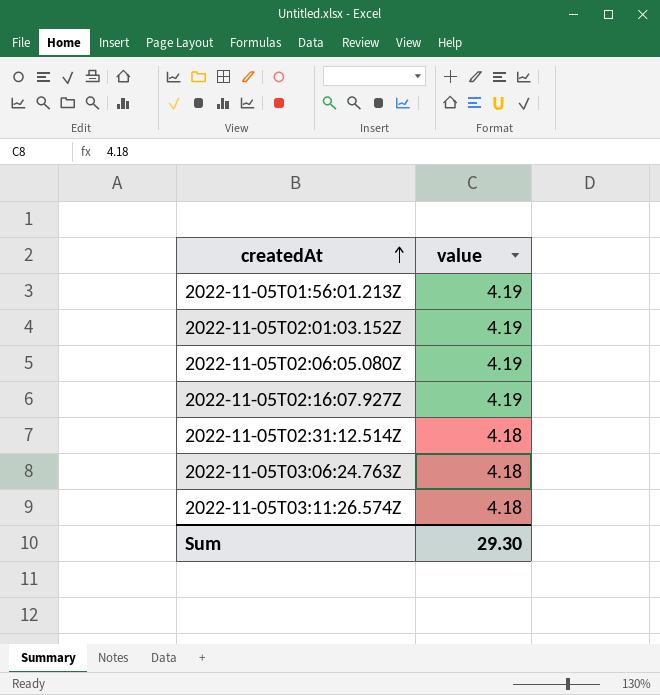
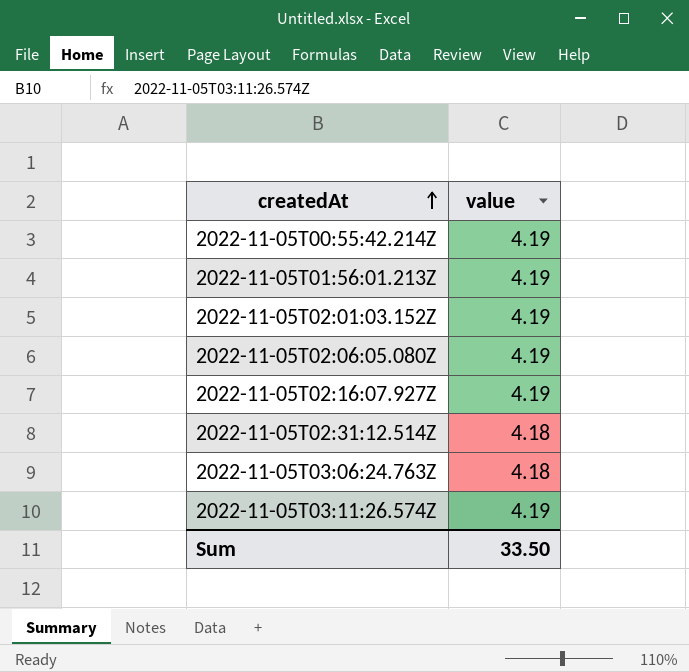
row 2022-11-05T00:55:42.214Z: none -> 4.19
2022-11-05T03:11:26.574Z | value: 4.18 -> 4.19
Sum | value: 29.30 -> 33.50

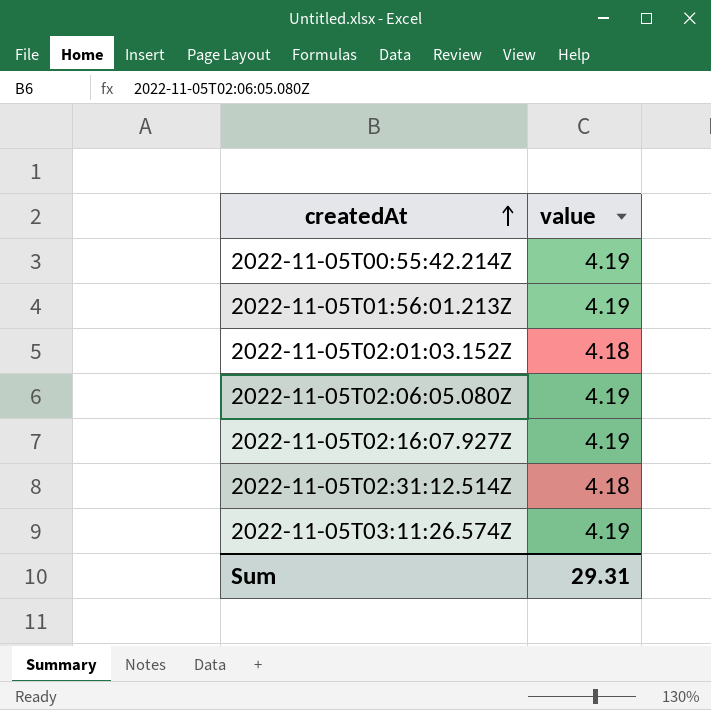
row 2022-11-05T03:06:24.763Z: 4.18 -> none
2022-11-05T02:01:03.152Z | value: 4.19 -> 4.18
Sum | value: 33.50 -> 29.31

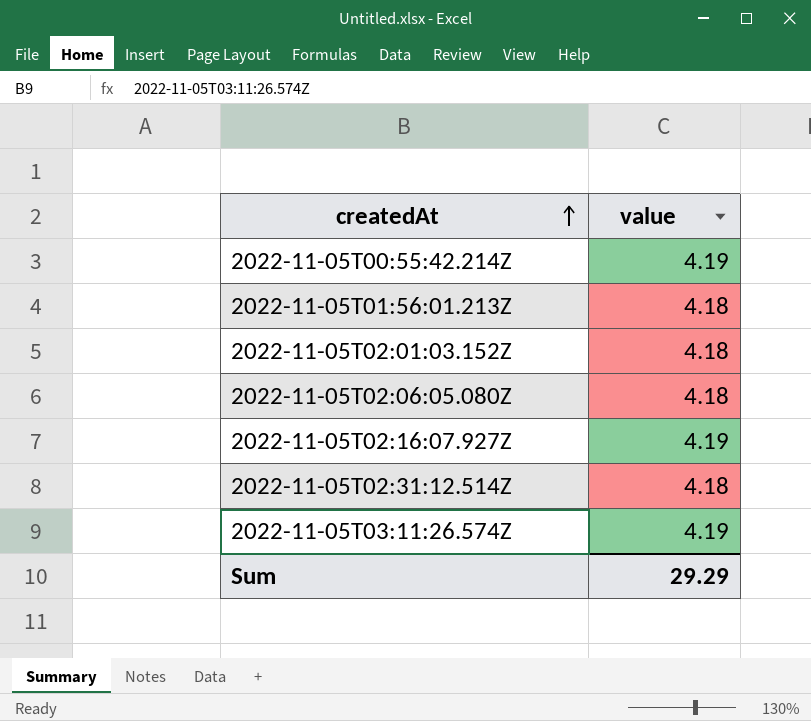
2022-11-05T01:56:01.213Z | value: 4.19 -> 4.18
2022-11-05T02:06:05.080Z | value: 4.19 -> 4.18
Sum | value: 29.31 -> 29.29

